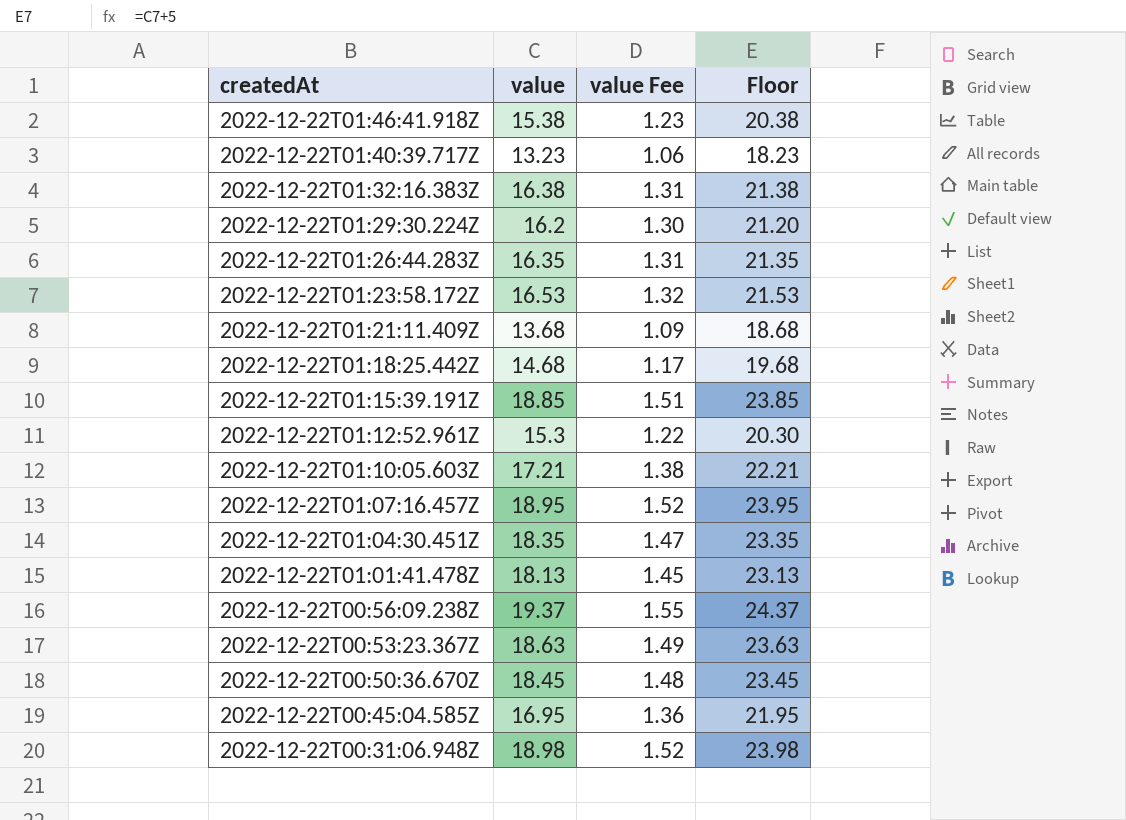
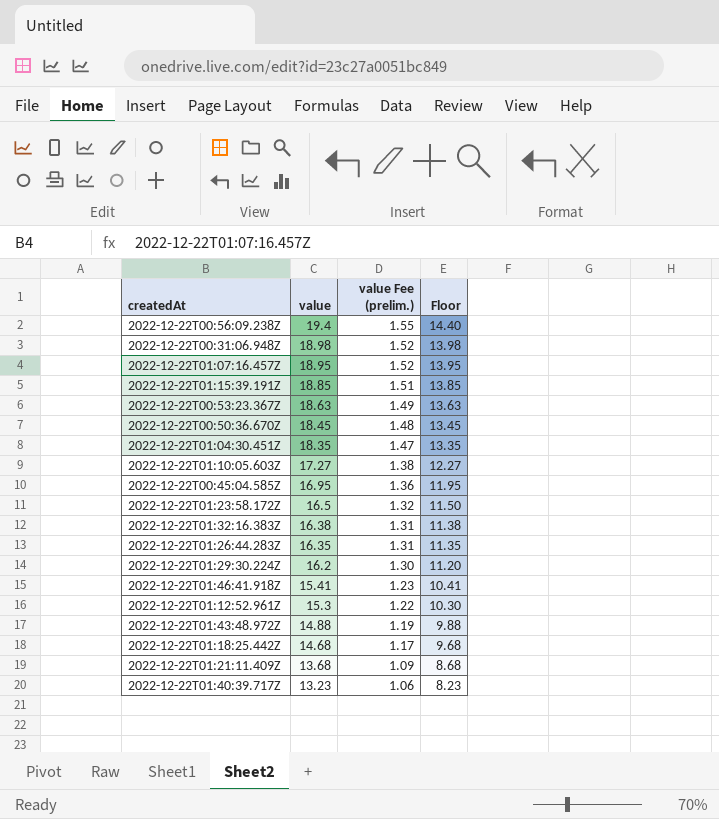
row order: createdAt descending -> value descending
column name: value Fee -> value Fee (prelim.)
column Floor | formula: [value] + 5 -> [value] - 5
row 2022-12-22T01:01:41.478Z: 18.13 | 1.45 | 23.13 -> none
2022-12-22T00:56:09.238Z | value: 19.37 -> 19.4
2022-12-22T01:10:05.603Z | value: 17.21 -> 17.27
2022-12-22T01:23:58.172Z | value: 16.53 -> 16.5
2022-12-22T01:46:41.918Z | value: 15.38 -> 15.41
row 2022-12-22T01:43:48.972Z: none -> 14.88 | 1.19 | 9.88

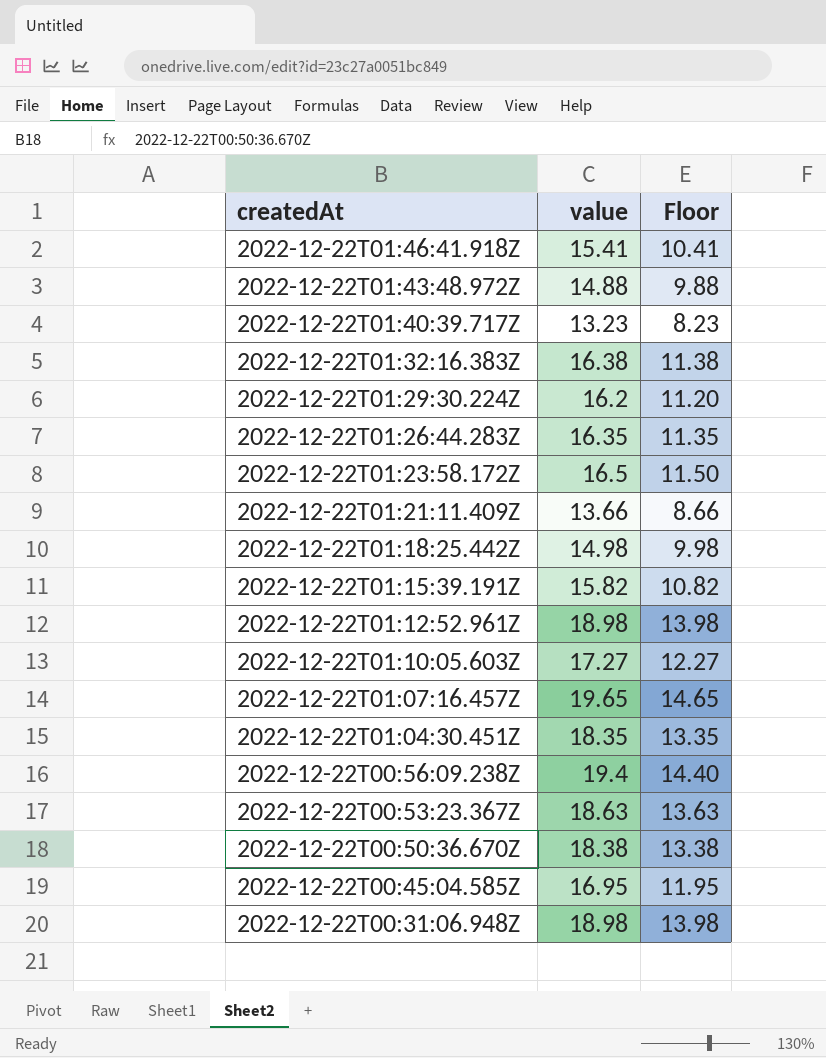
row order: value descending -> createdAt descending
column value Fee (prelim.) | formula: [value] * 0.08 -> none
2022-12-22T01:21:11.409Z | value: 13.68 -> 13.66
2022-12-22T01:21:11.409Z | Floor: 8.68 -> 8.66
2022-12-22T01:18:25.442Z | value: 14.68 -> 14.98
2022-12-22T01:18:25.442Z | Floor: 9.68 -> 9.98
2022-12-22T01:15:39.191Z | value: 18.85 -> 15.82
2022-12-22T01:15:39.191Z | Floor: 13.85 -> 10.82
2022-12-22T01:12:52.961Z | value: 15.3 -> 18.98
2022-12-22T01:12:52.961Z | Floor: 10.30 -> 13.98
2022-12-22T01:07:16.457Z | value: 18.95 -> 19.65
2022-12-22T01:07:16.457Z | Floor: 13.95 -> 14.65
2022-12-22T00:50:36.670Z | value: 18.45 -> 18.38
2022-12-22T00:50:36.670Z | Floor: 13.45 -> 13.38

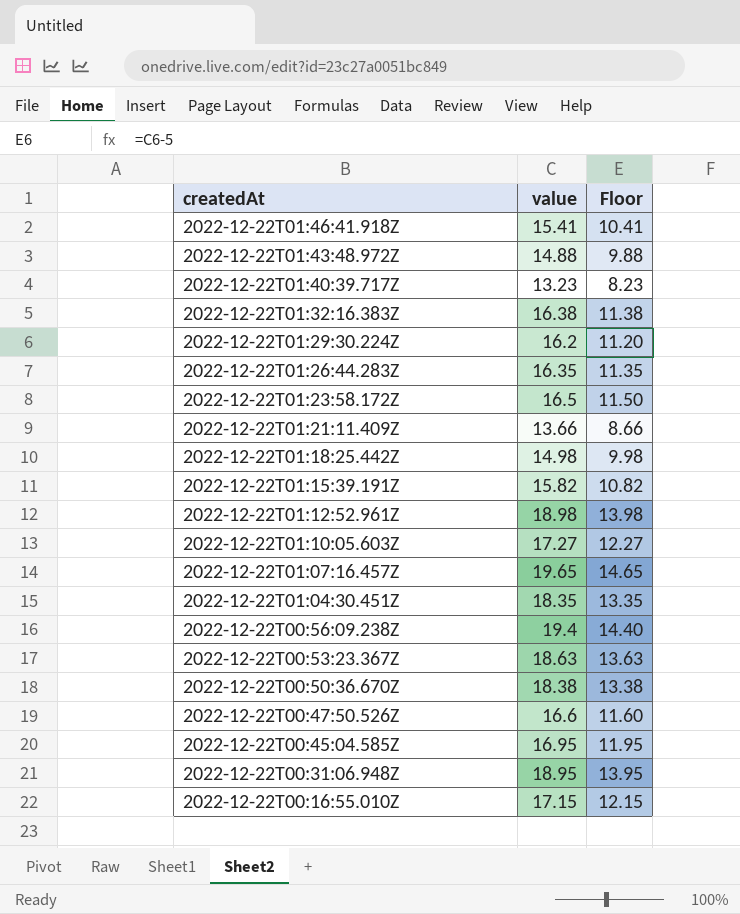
row 2022-12-22T00:47:50.526Z: none -> 16.6 | 11.60
2022-12-22T00:31:06.948Z | value: 18.98 -> 18.95
2022-12-22T00:31:06.948Z | Floor: 13.98 -> 13.95
row 2022-12-22T00:16:55.010Z: none -> 17.15 | 12.15

